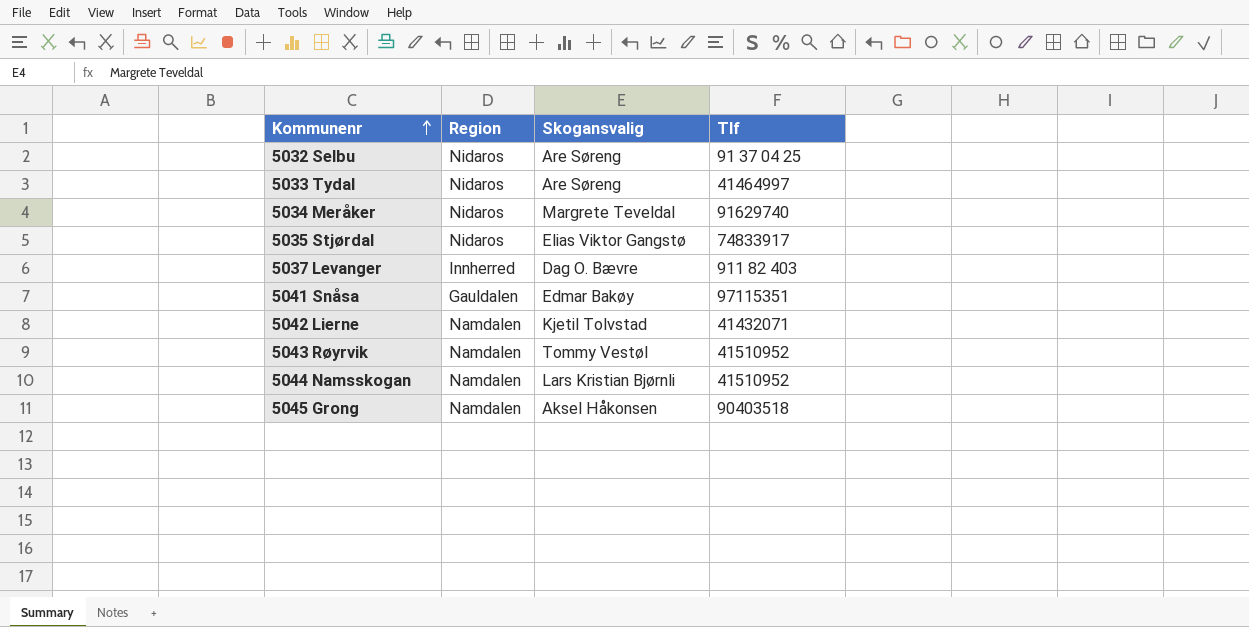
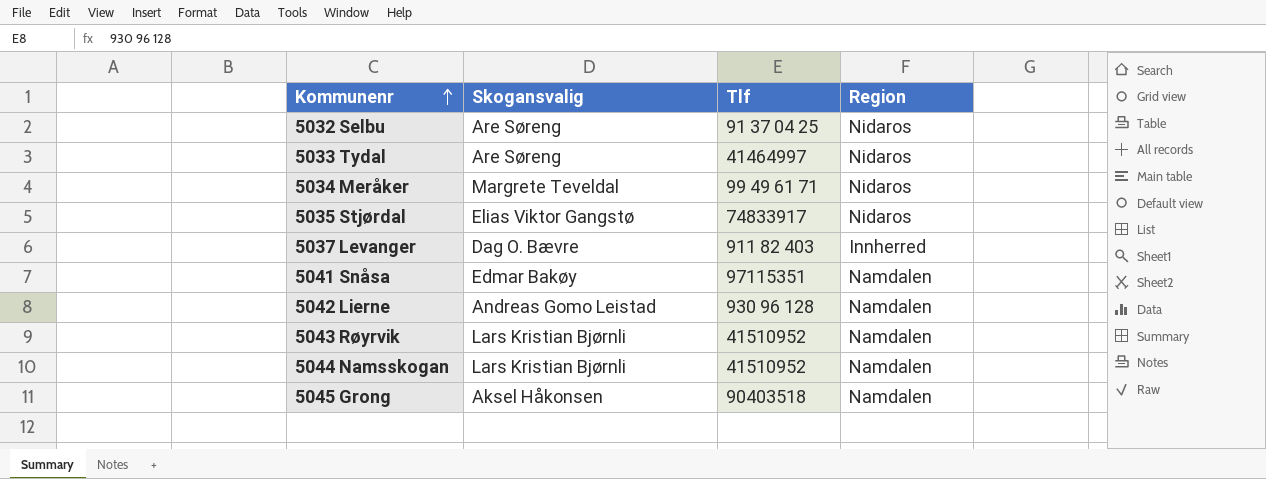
column Region | position: 2 -> 4
5034 Meråker | Tlf: 91629740 -> 99 49 61 71
5041 Snåsa | Region: Gauldalen -> Namdalen
5042 Lierne | Skogansvalig: Kjetil Tolvstad -> Andreas Gomo Leistad
5042 Lierne | Tlf: 41432071 -> 930 96 128
5043 Røyrvik | Skogansvalig: Tommy Vestøl -> Lars Kristian Bjørnli

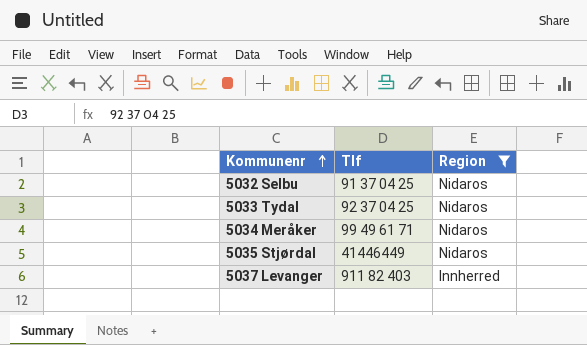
filter: none -> Region != Namdalen
column Skogansvalig | position: 2 -> none
5033 Tydal | Tlf: 41464997 -> 92 37 04 25
5035 Stjørdal | Tlf: 74833917 -> 41446449

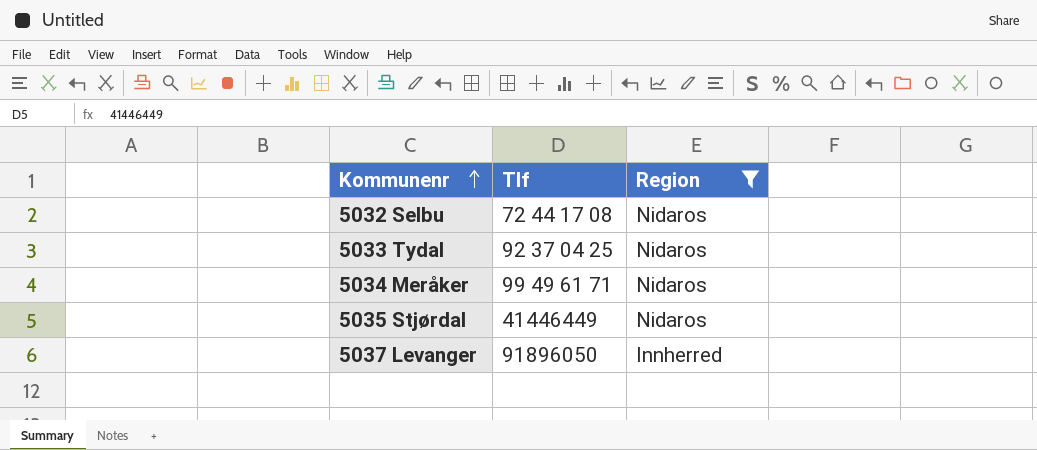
5032 Selbu | Tlf: 91 37 04 25 -> 72 44 17 08
5037 Levanger | Tlf: 911 82 403 -> 91896050

